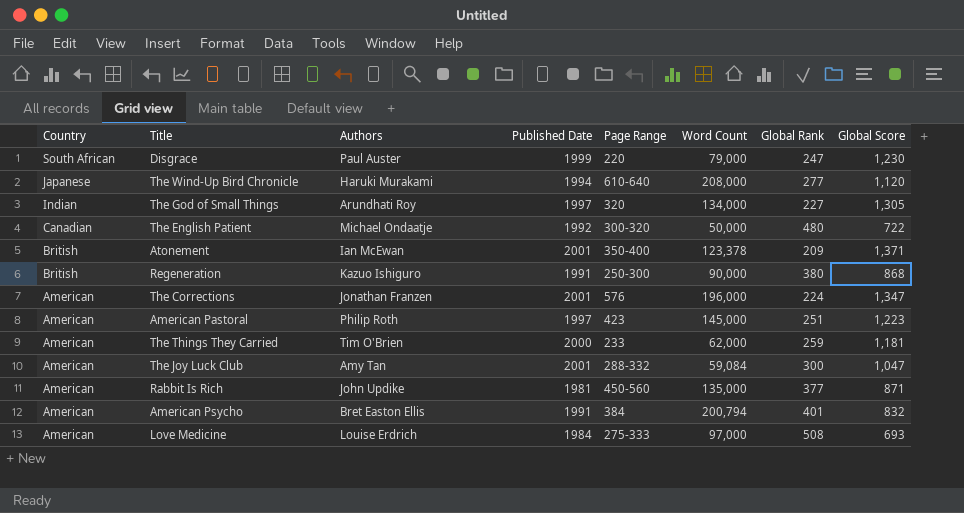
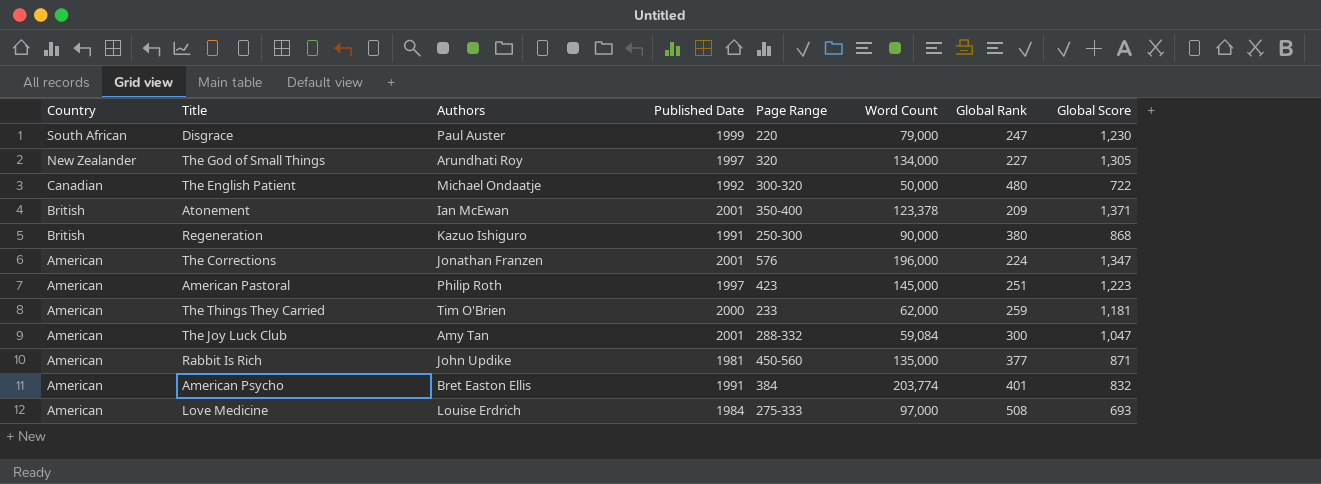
row The Wind-Up Bird Chronicle: Japanese | Haruki Murakami | 1994 | 610-640 | 208,000 | 277 | 1,120 -> none
The God of Small Things | Country: Indian -> New Zealander
American Psycho | Word Count: 200,794 -> 203,774

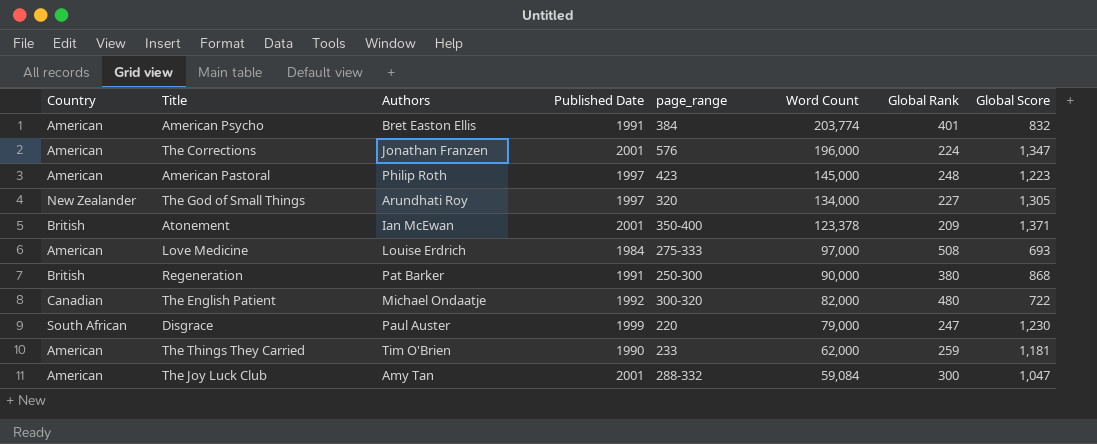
row order: Country descending -> Word Count descending
column name: Page Range -> page_range
row Rabbit Is Rich: American | John Updike | 1981 | 450-560 | 135,000 | 377 | 871 -> none
American Pastoral | Global Rank: 251 -> 248
Regeneration | Authors: Kazuo Ishiguro -> Pat Barker
The English Patient | Word Count: 50,000 -> 82,000
The Things They Carried | Published Date: 2000 -> 1990

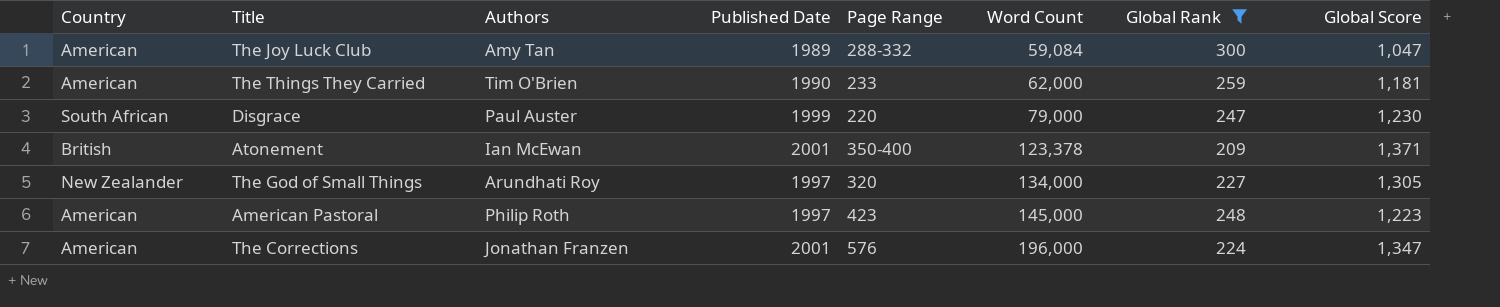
filter: none -> Global Rank <= 300
row order: Word Count descending -> Word Count ascending
column name: page_range -> Page Range
The Joy Luck Club | Published Date: 2001 -> 1989

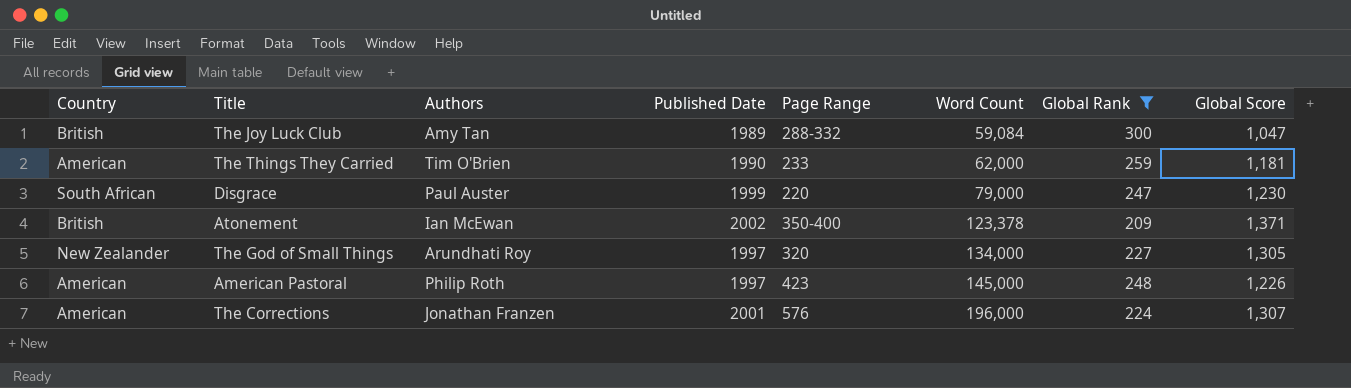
The Joy Luck Club | Country: American -> British
Atonement | Published Date: 2001 -> 2002
American Pastoral | Global Score: 1,223 -> 1,226
The Corrections | Global Score: 1,347 -> 1,307

